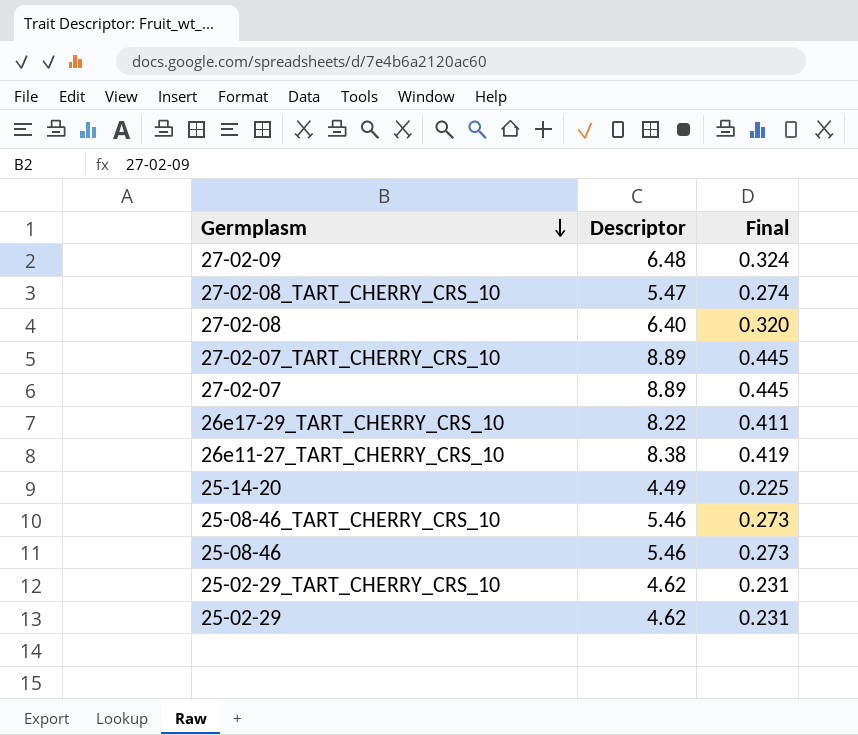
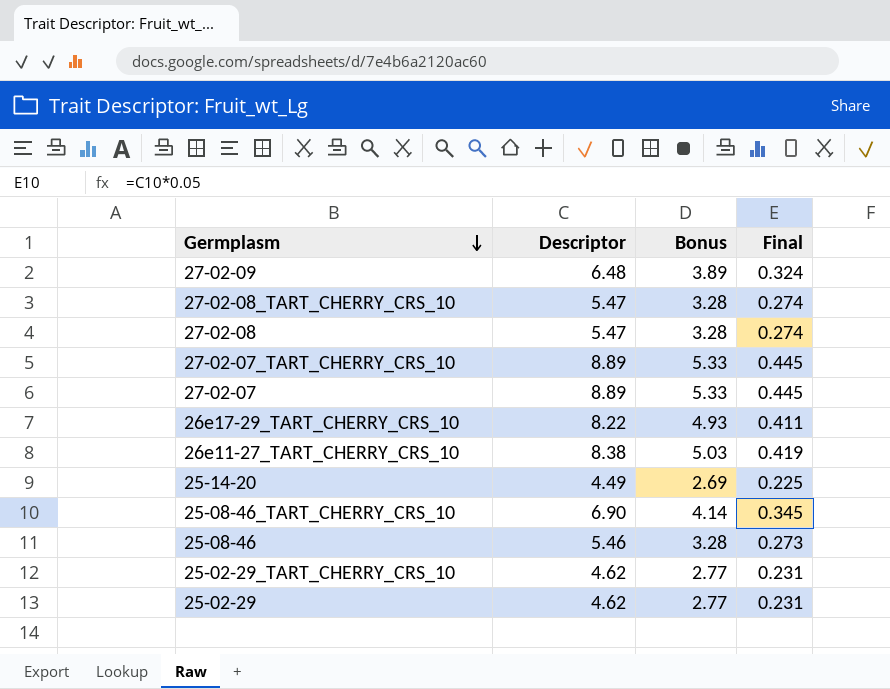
column Bonus | formula: none -> [Descriptor] * 0.6
27-02-08 | Descriptor: 6.40 -> 5.47
27-02-08 | Final: 0.320 -> 0.274
25-08-46_TART_CHERRY_CRS_10 | Descriptor: 5.46 -> 6.90
25-08-46_TART_CHERRY_CRS_10 | Final: 0.273 -> 0.345

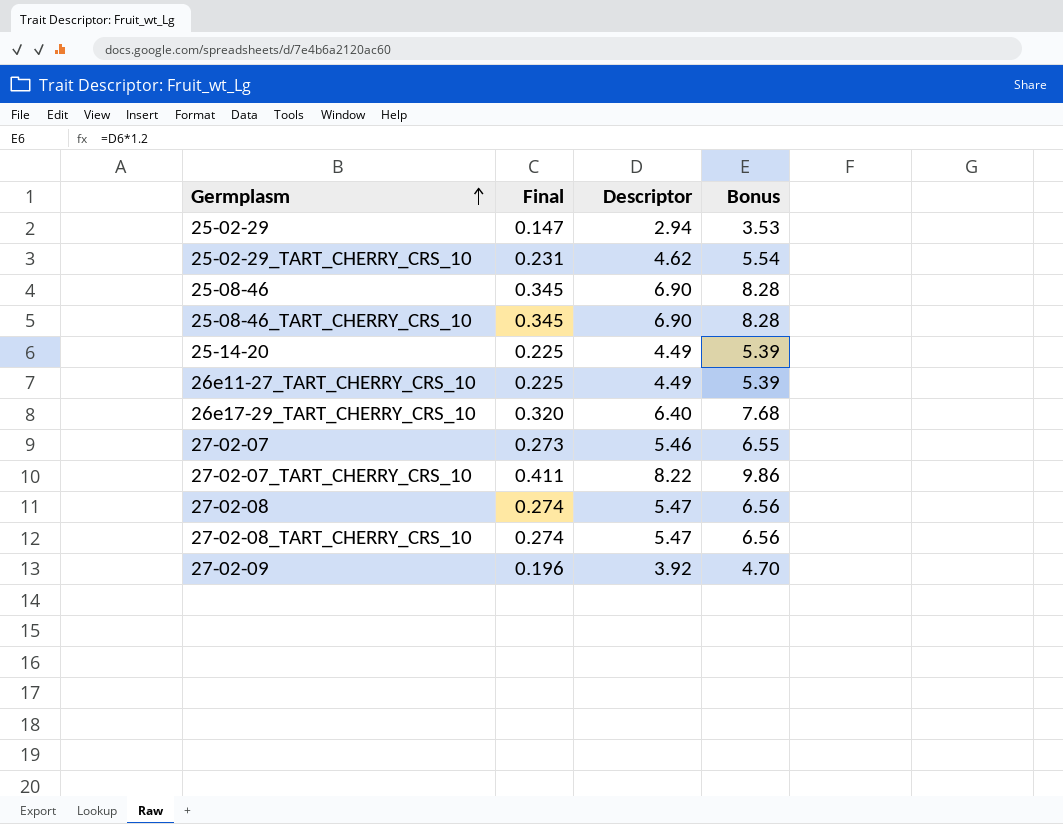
row order: Germplasm descending -> Germplasm ascending
column Final | position: 4 -> 2
column Bonus | formula: [Descriptor] * 0.6 -> [Descriptor] * 1.2
25-02-29 | Final: 0.231 -> 0.147
25-02-29 | Descriptor: 4.62 -> 2.94
25-08-46 | Final: 0.273 -> 0.345
25-08-46 | Descriptor: 5.46 -> 6.90
26e11-27_TART_CHERRY_CRS_10 | Final: 0.419 -> 0.225
26e11-27_TART_CHERRY_CRS_10 | Descriptor: 8.38 -> 4.49
26e17-29_TART_CHERRY_CRS_10 | Final: 0.411 -> 0.320
26e17-29_TART_CHERRY_CRS_10 | Descriptor: 8.22 -> 6.40
27-02-07 | Final: 0.445 -> 0.273
27-02-07 | Descriptor: 8.89 -> 5.46
27-02-07_TART_CHERRY_CRS_10 | Final: 0.445 -> 0.411
27-02-07_TART_CHERRY_CRS_10 | Descriptor: 8.89 -> 8.22
27-02-09 | Final: 0.324 -> 0.196
27-02-09 | Descriptor: 6.48 -> 3.92

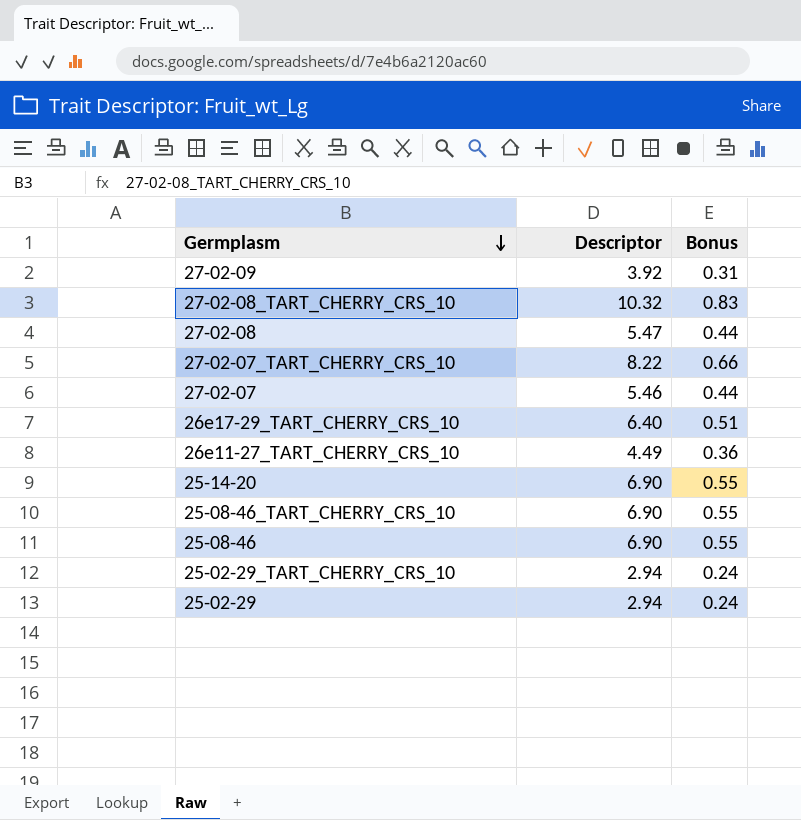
row order: Germplasm ascending -> Germplasm descending
column Final | formula: [Descriptor] * 0.05 -> none
column Bonus | formula: [Descriptor] * 1.2 -> [Descriptor] * 0.08
27-02-08_TART_CHERRY_CRS_10 | Descriptor: 5.47 -> 10.32
25-14-20 | Descriptor: 4.49 -> 6.90
25-02-29_TART_CHERRY_CRS_10 | Descriptor: 4.62 -> 2.94

